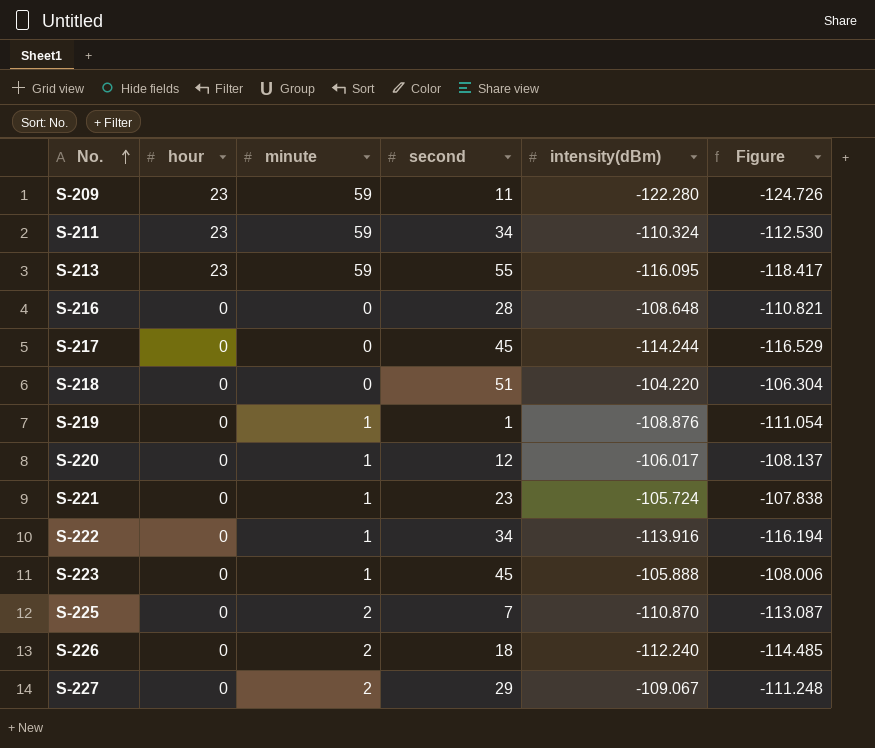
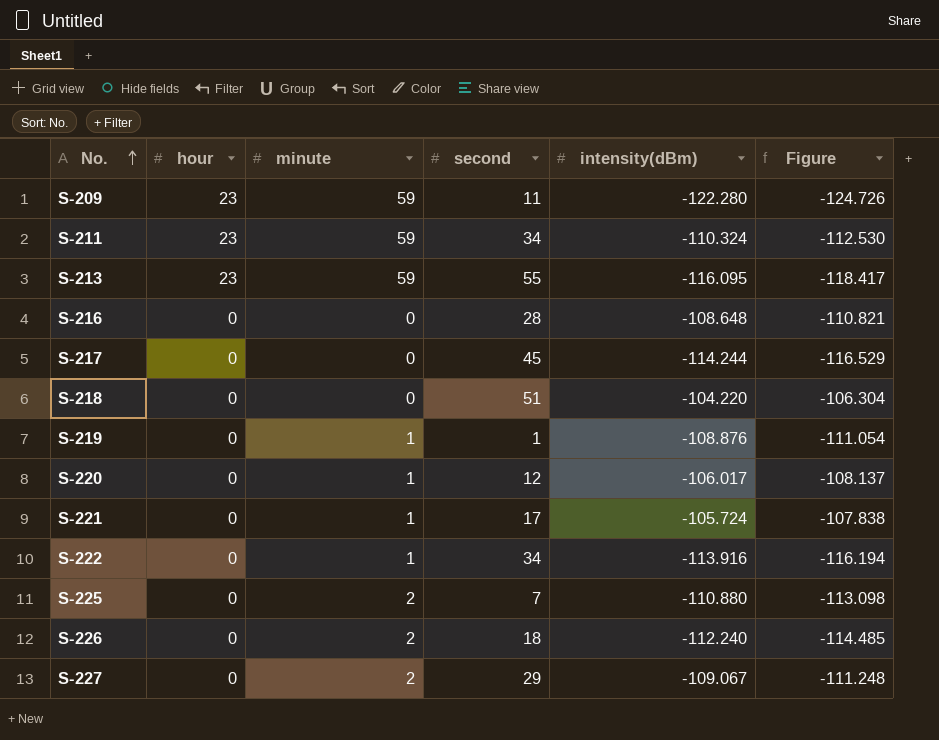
row S-223: 0 | 1 | 45 | -105.888 | -108.006 -> none
S-221 | second: 23 -> 17
S-225 | intensity(dBm): -110.870 -> -110.880
S-225 | Figure: -113.087 -> -113.098

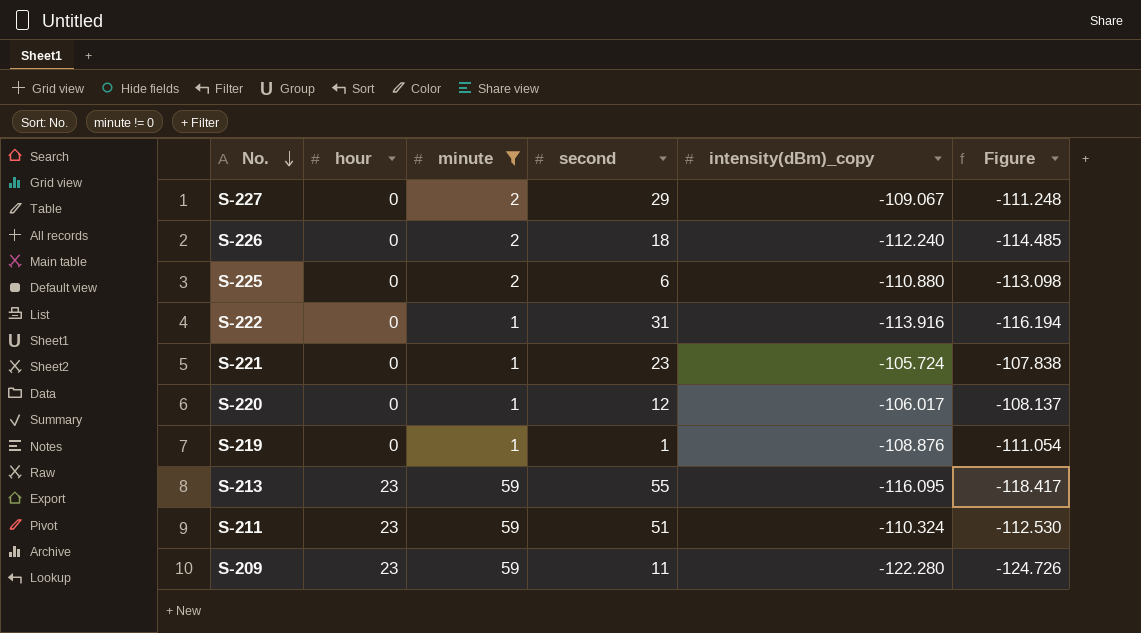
filter: none -> minute != 0
row order: No. ascending -> No. descending
column name: intensity(dBm) -> intensity(dBm)_copy
S-225 | second: 7 -> 6
S-222 | second: 34 -> 31
S-221 | second: 17 -> 23
S-211 | second: 34 -> 51

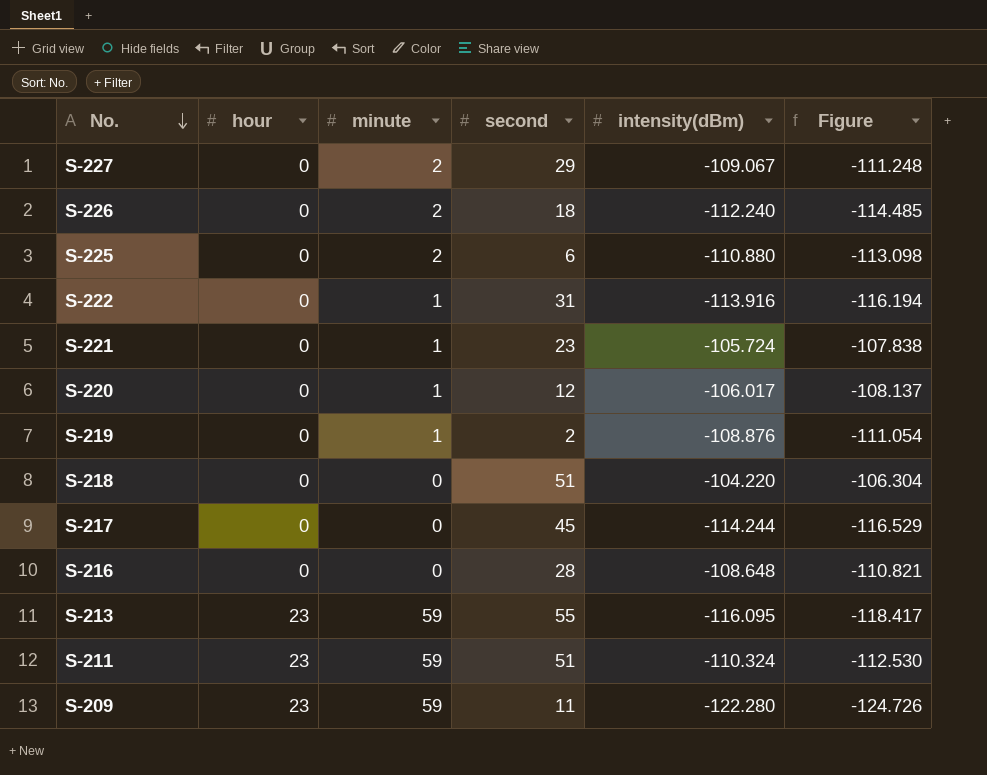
filter: minute != 0 -> none
column name: intensity(dBm)_copy -> intensity(dBm)
S-219 | second: 1 -> 2

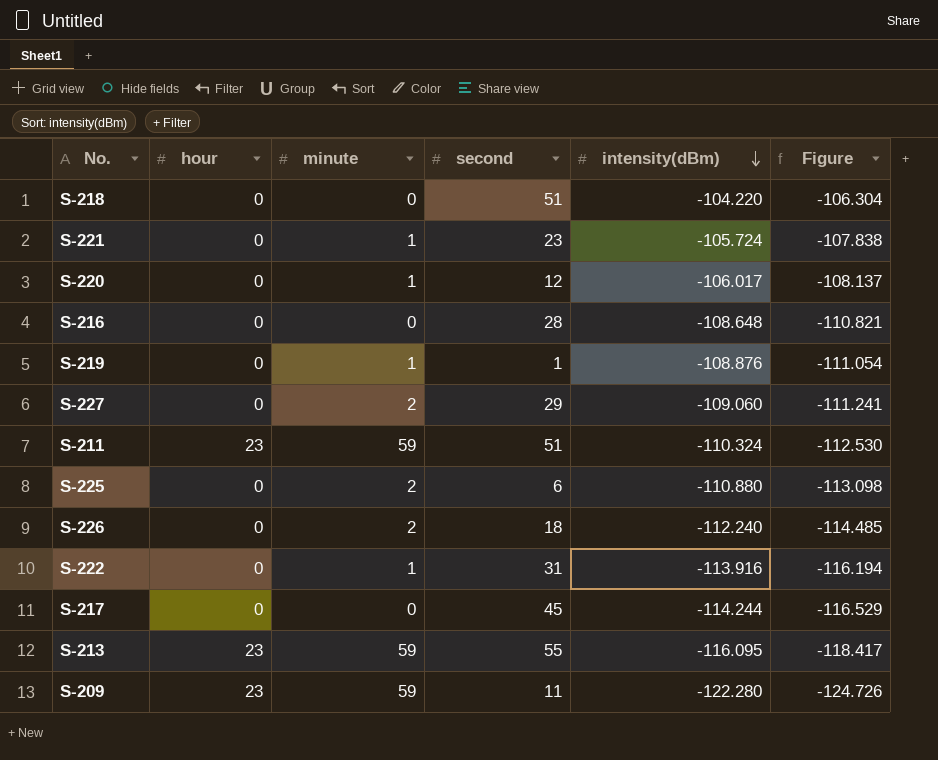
row order: No. descending -> intensity(dBm) descending
S-219 | second: 2 -> 1
S-227 | intensity(dBm): -109.067 -> -109.060
S-227 | Figure: -111.248 -> -111.241

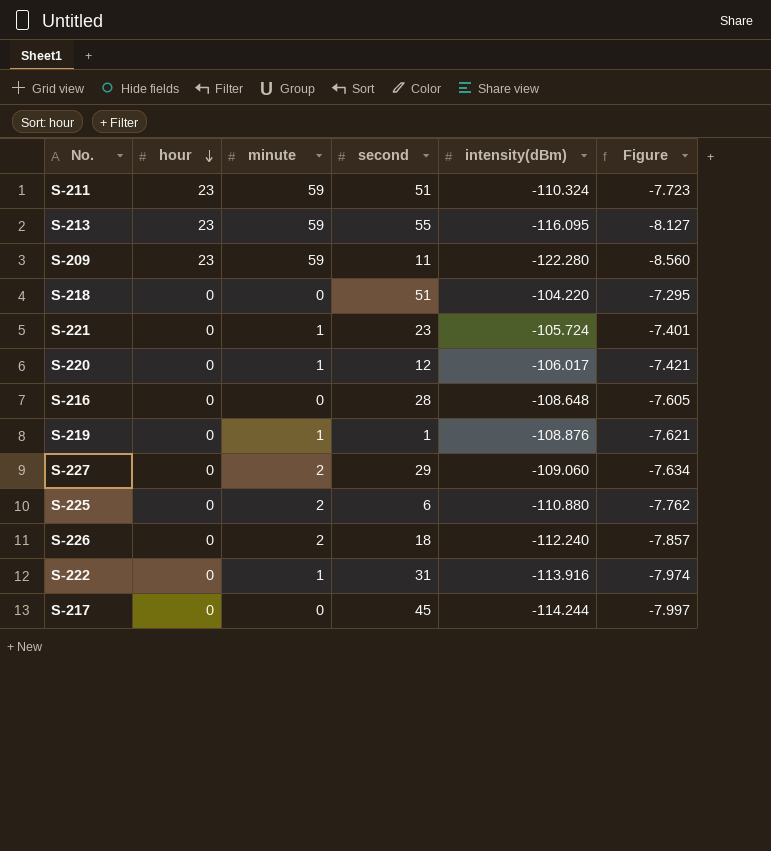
row order: intensity(dBm) descending -> hour descending
column Figure | formula: [intensity(dBm)] * 1.02 -> [intensity(dBm)] * 0.07

